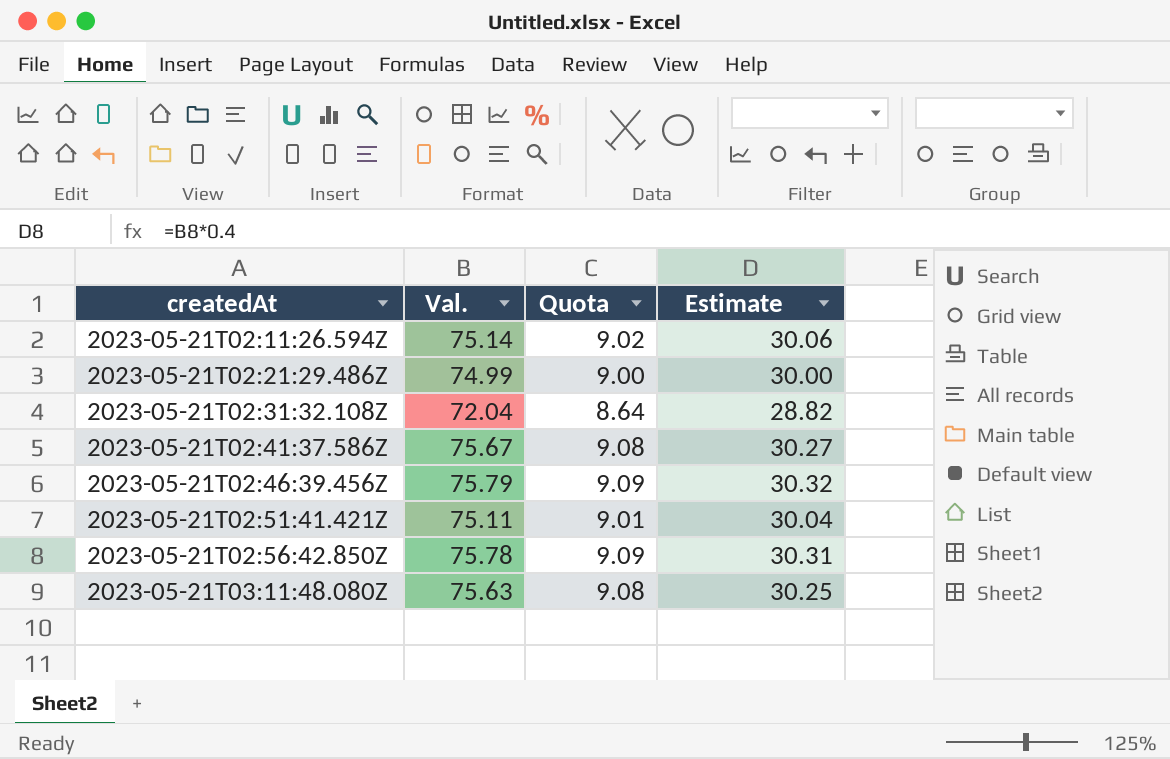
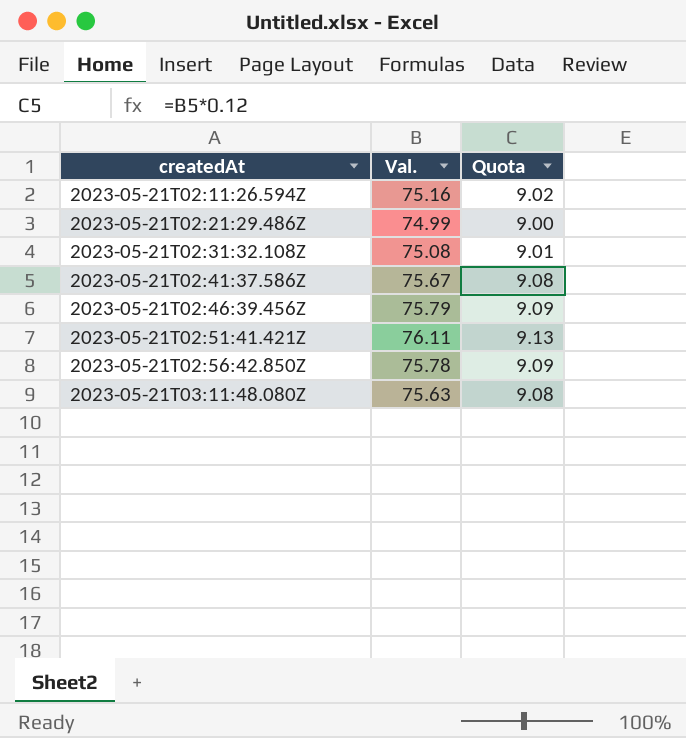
column Estimate | formula: [Val.] * 0.4 -> none
2023-05-21T02:11:26.594Z | Val.: 75.14 -> 75.16
2023-05-21T02:31:32.108Z | Val.: 72.04 -> 75.08
2023-05-21T02:31:32.108Z | Quota: 8.64 -> 9.01
2023-05-21T02:51:41.421Z | Val.: 75.11 -> 76.11
2023-05-21T02:51:41.421Z | Quota: 9.01 -> 9.13

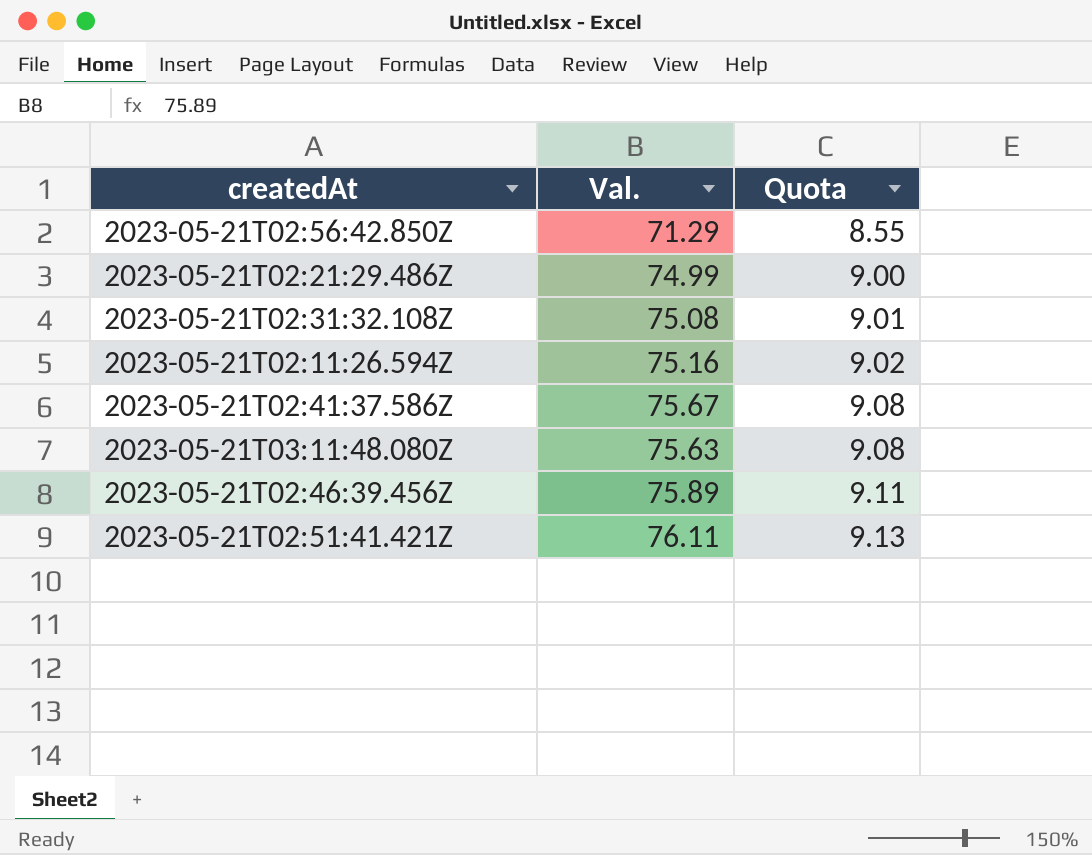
row order: createdAt ascending -> Quota ascending
2023-05-21T02:56:42.850Z | Val.: 75.78 -> 71.29
2023-05-21T02:56:42.850Z | Quota: 9.09 -> 8.55
2023-05-21T02:46:39.456Z | Val.: 75.79 -> 75.89
2023-05-21T02:46:39.456Z | Quota: 9.09 -> 9.11

